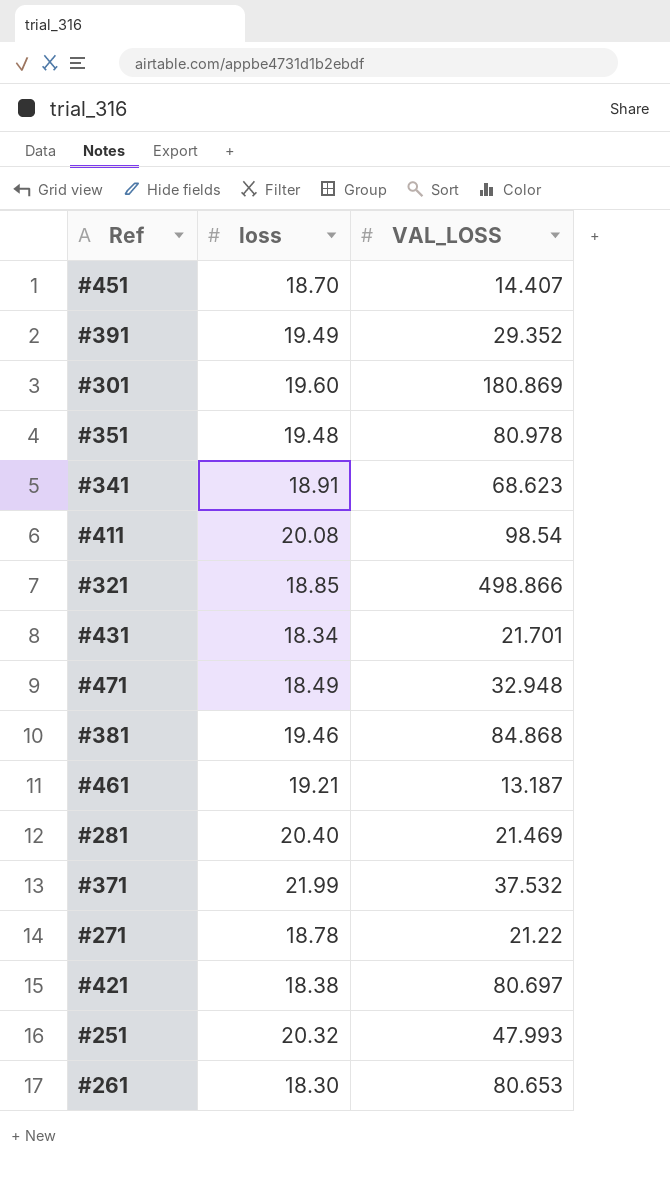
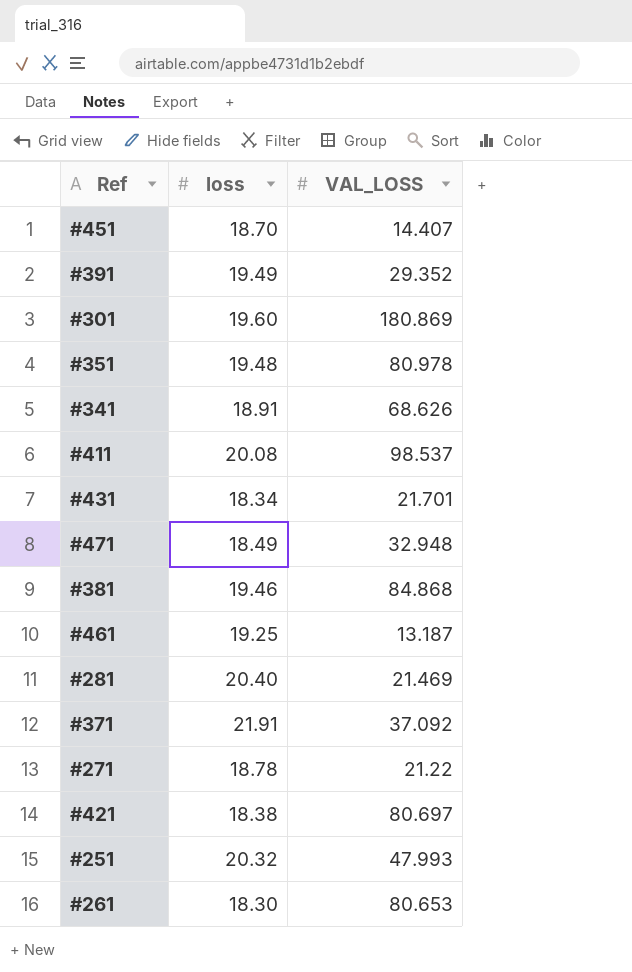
row #321: 18.85 | 498.866 -> none
#341 | VAL_LOSS: 68.623 -> 68.626
#411 | VAL_LOSS: 98.54 -> 98.537
#461 | loss: 19.21 -> 19.25
#371 | loss: 21.99 -> 21.91
#371 | VAL_LOSS: 37.532 -> 37.092

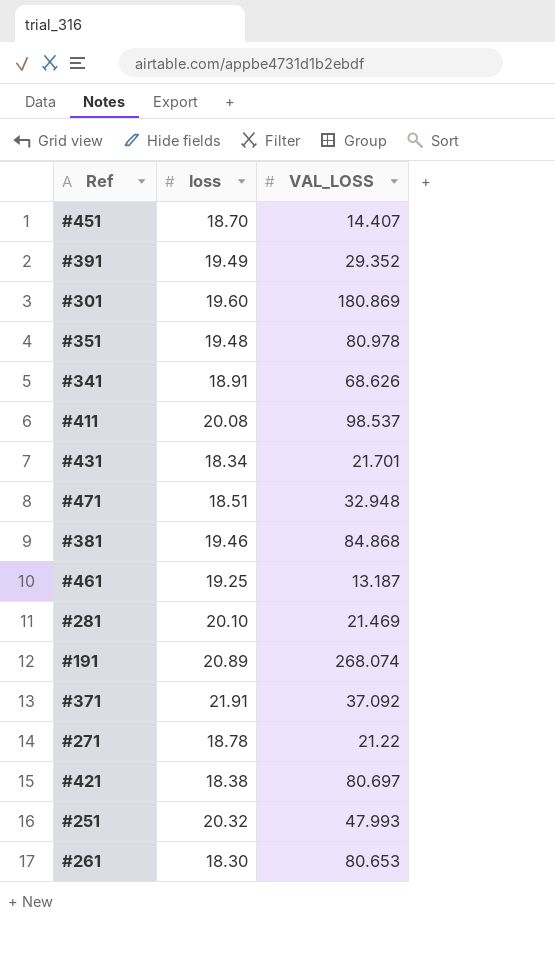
#471 | loss: 18.49 -> 18.51
#281 | loss: 20.40 -> 20.10
row #191: none -> 20.89 | 268.074

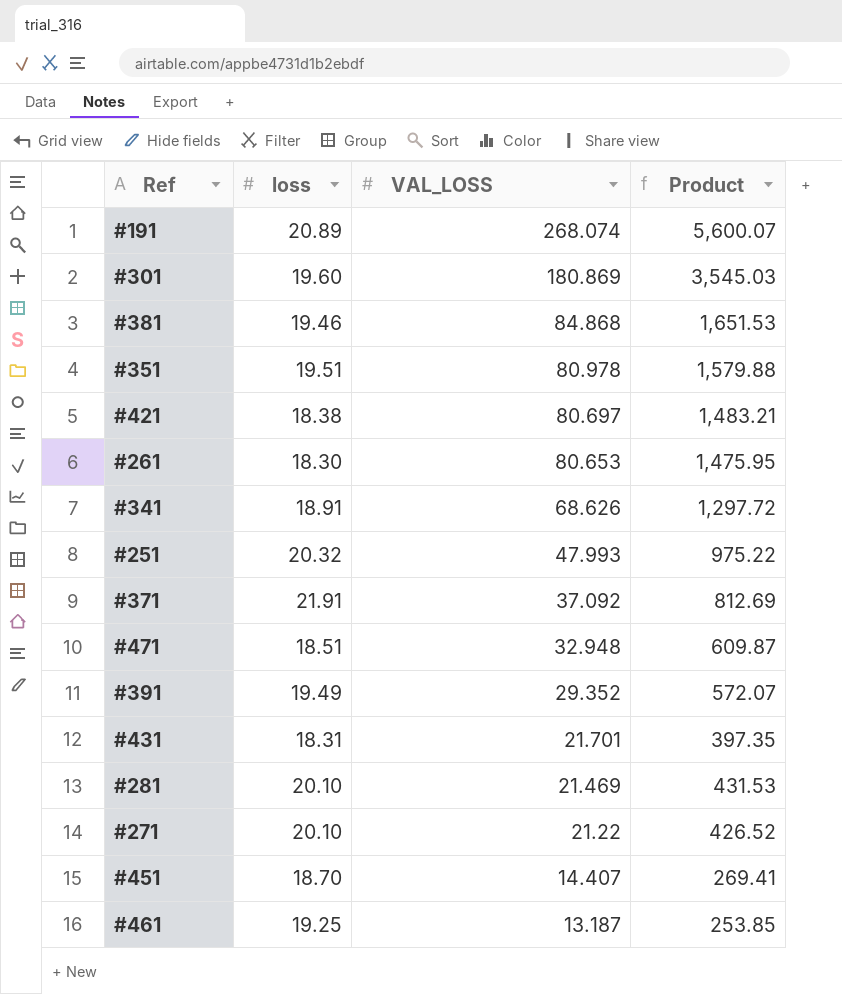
row order: none -> VAL_LOSS descending
column Product | formula: none -> [loss] * [VAL_LOSS]
row #411: 20.08 | 98.537 -> none
#351 | loss: 19.48 -> 19.51
#431 | loss: 18.34 -> 18.31
#271 | loss: 18.78 -> 20.10

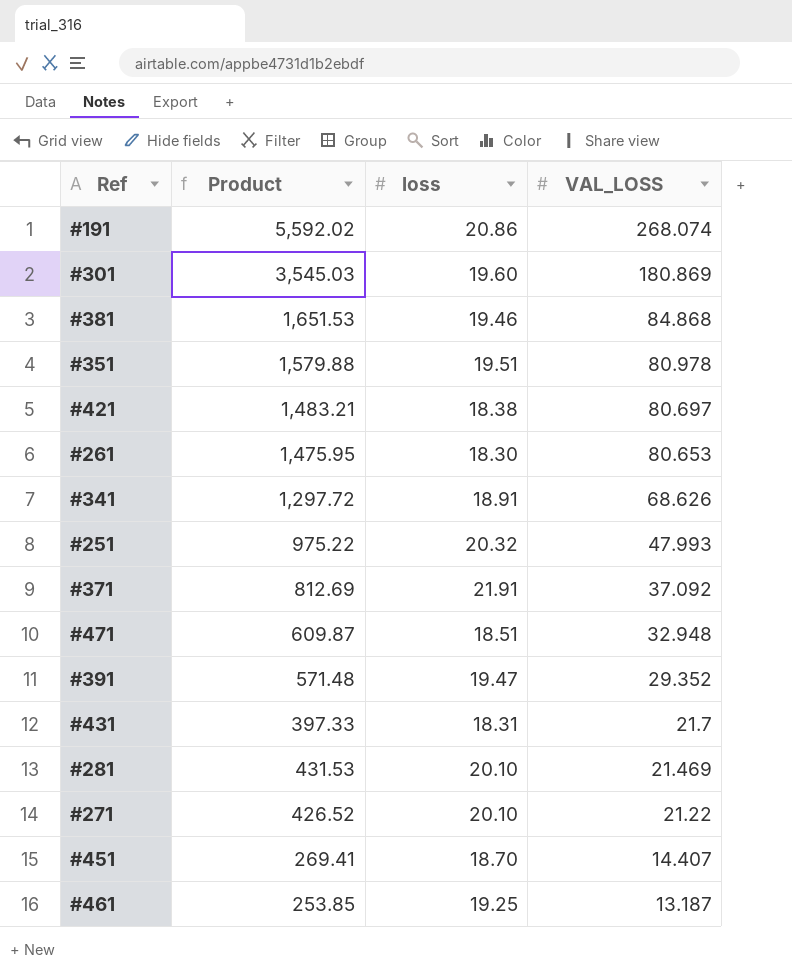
column Product | position: 4 -> 2
#191 | Product: 5,600.07 -> 5,592.02
#191 | loss: 20.89 -> 20.86
#391 | Product: 572.07 -> 571.48
#391 | loss: 19.49 -> 19.47
#431 | Product: 397.35 -> 397.33
#431 | VAL_LOSS: 21.701 -> 21.7

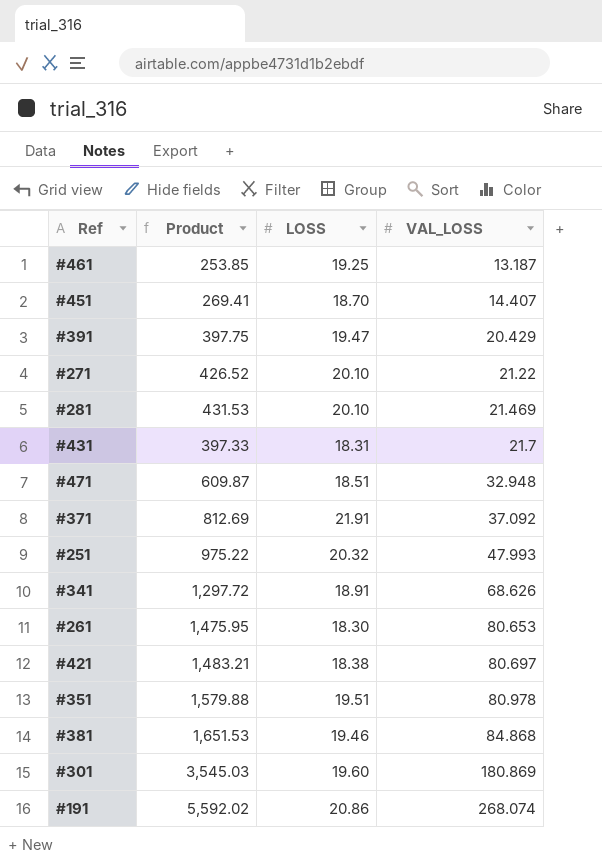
row order: VAL_LOSS descending -> VAL_LOSS ascending
column name: loss -> LOSS
#391 | Product: 571.48 -> 397.75
#391 | VAL_LOSS: 29.352 -> 20.429

